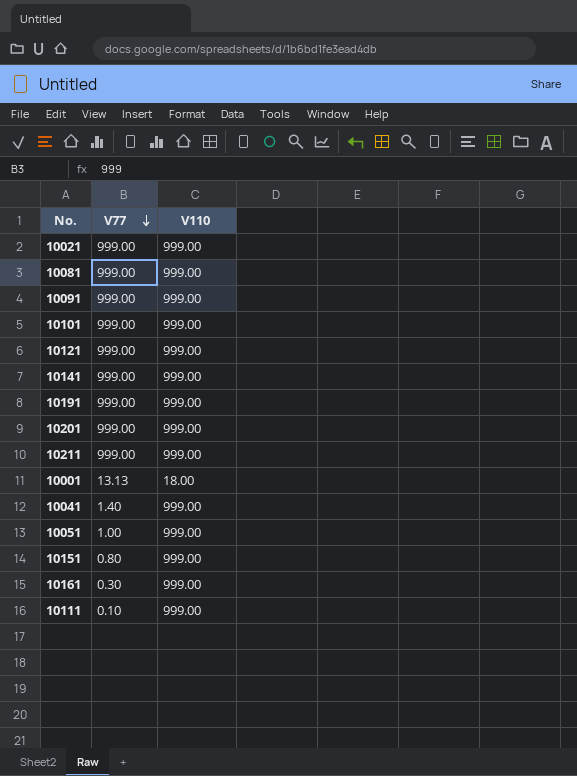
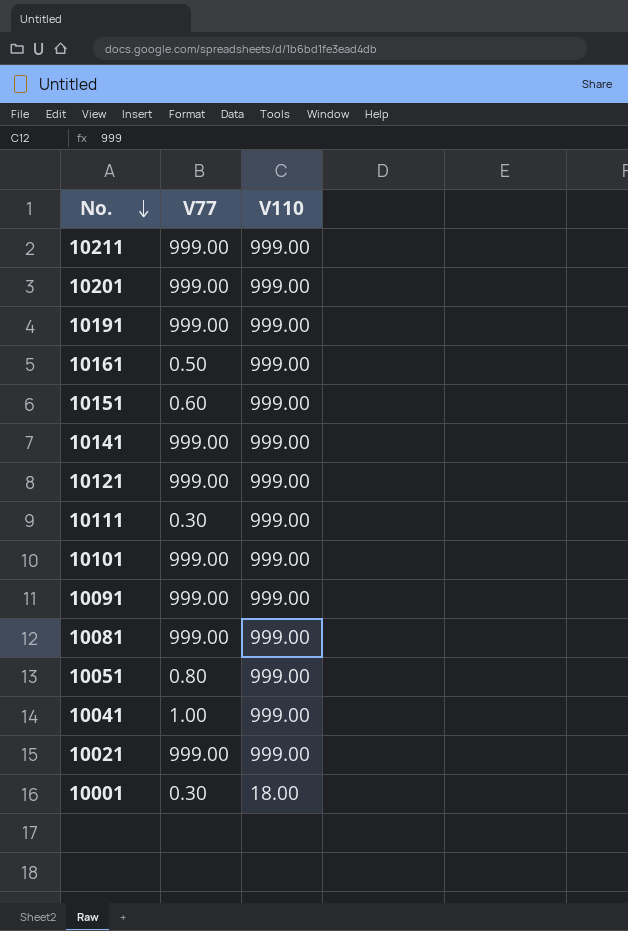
row order: V77 descending -> No. descending
10161 | V77: 0.30 -> 0.50
10151 | V77: 0.80 -> 0.60
10111 | V77: 0.10 -> 0.30
10051 | V77: 1.00 -> 0.80
10041 | V77: 1.40 -> 1.00
10001 | V77: 13.13 -> 0.30

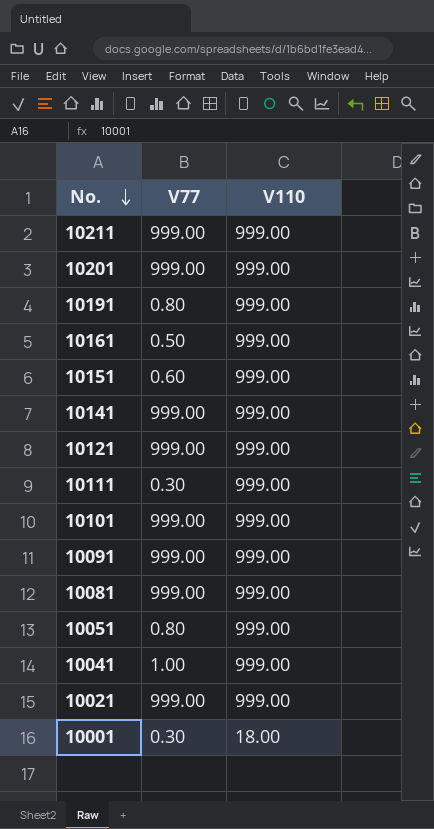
10191 | V77: 999.00 -> 0.80

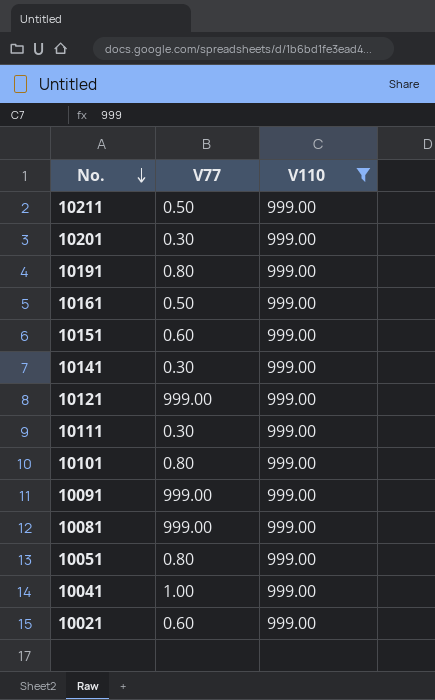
filter: none -> V110 = 999.00
10211 | V77: 999.00 -> 0.50
10201 | V77: 999.00 -> 0.30
10141 | V77: 999.00 -> 0.30
10101 | V77: 999.00 -> 0.80
10021 | V77: 999.00 -> 0.60

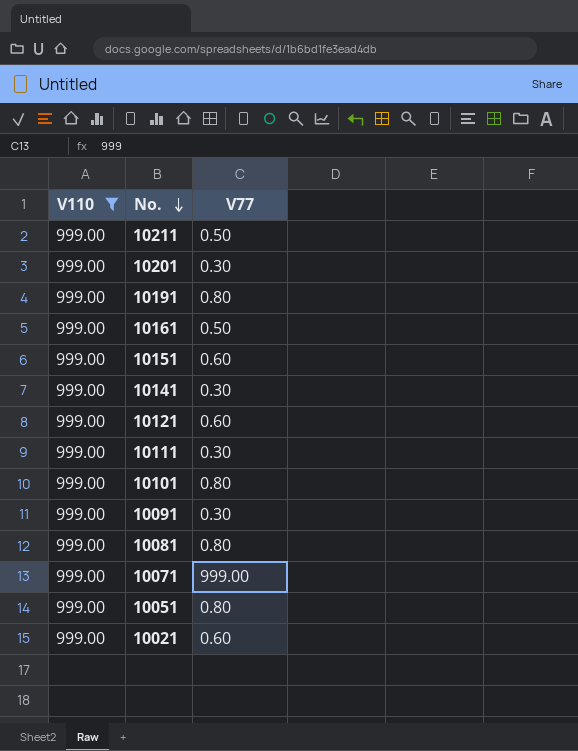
column V110 | position: 3 -> 1
row 10041: 1.00 | 999.00 -> none
10121 | V77: 999.00 -> 0.60
10091 | V77: 999.00 -> 0.30
10081 | V77: 999.00 -> 0.80
row 10071: none -> 999.00 | 999.00

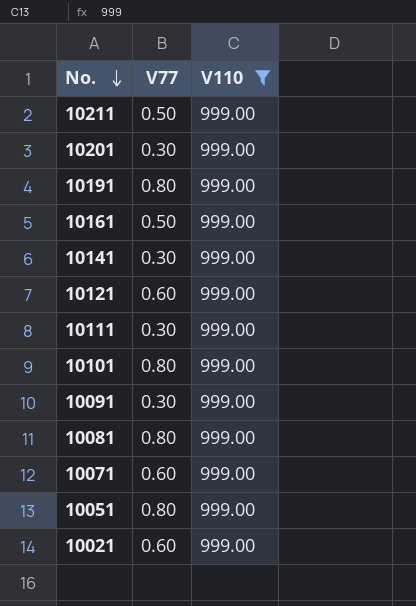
column V110 | position: 1 -> 3
row 10151: 999.00 | 0.60 -> none
10071 | V77: 999.00 -> 0.60

